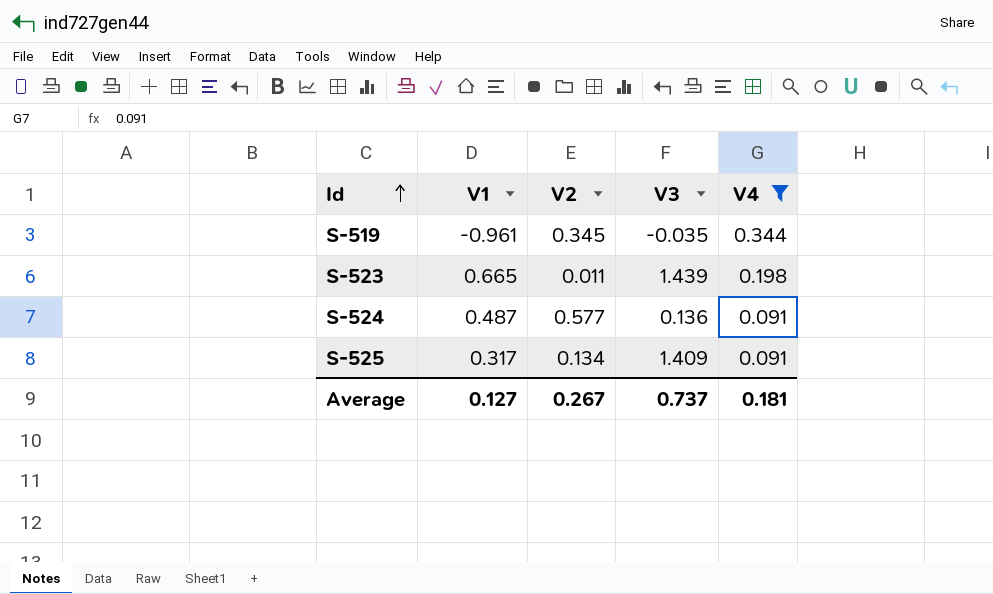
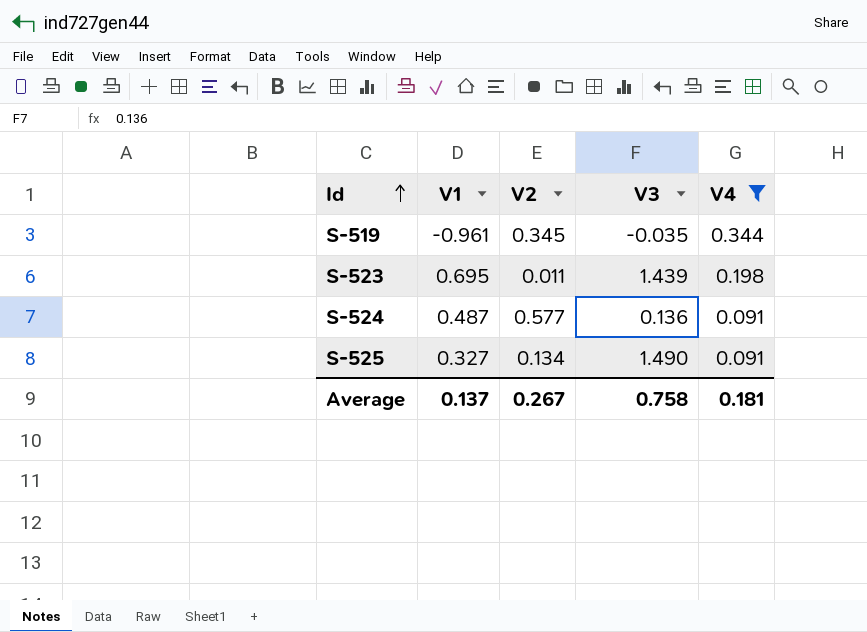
S-523 | V1: 0.665 -> 0.695
S-525 | V1: 0.317 -> 0.327
S-525 | V3: 1.409 -> 1.490
Average | V1: 0.127 -> 0.137
Average | V3: 0.737 -> 0.758

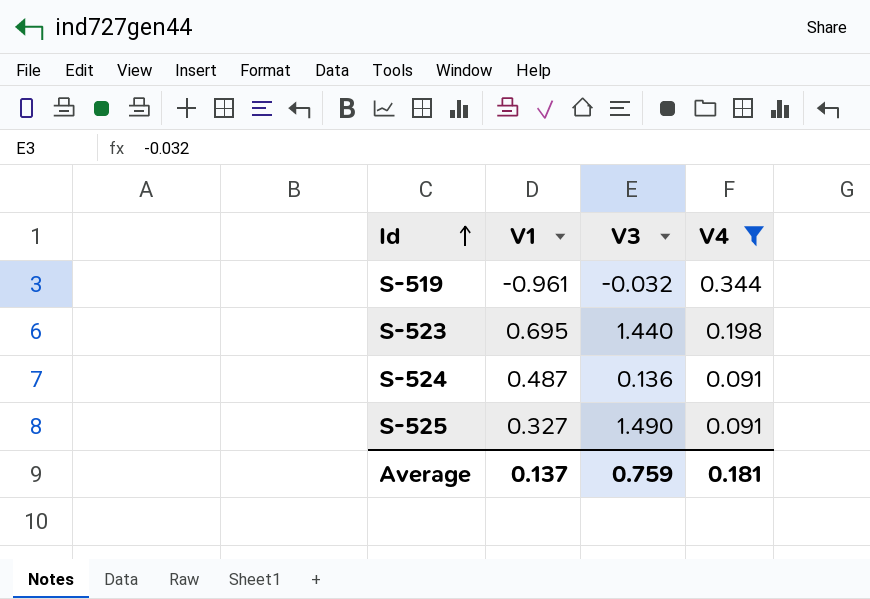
column V2 | position: 3 -> none
S-519 | V3: -0.035 -> -0.032
S-523 | V3: 1.439 -> 1.440
Average | V3: 0.758 -> 0.759

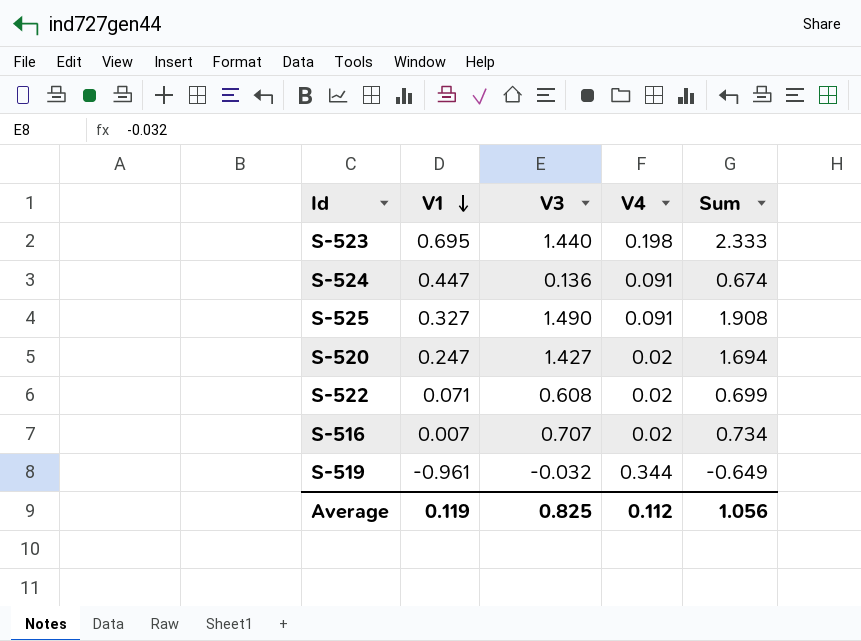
filter: V4 != 0.02 -> none
row order: Id ascending -> V1 descending
column Sum | formula: none -> [V1] + [V3] + [V4]
S-524 | V1: 0.487 -> 0.447
Average | V1: 0.137 -> 0.119
Average | V3: 0.759 -> 0.825
Average | V4: 0.181 -> 0.112

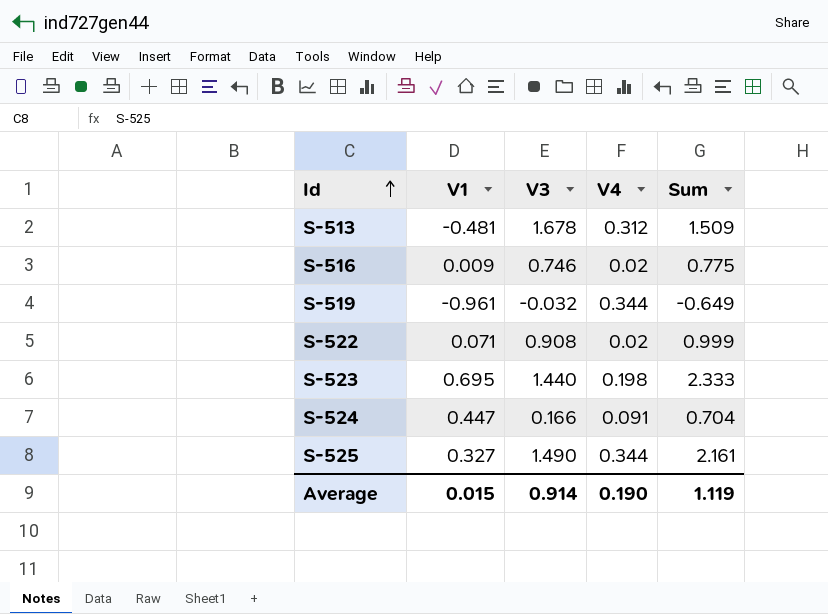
row order: V1 descending -> Id ascending
row S-520: 0.247 | 1.427 | 0.02 | 1.694 -> none
row S-513: none -> -0.481 | 1.678 | 0.312 | 1.509
S-516 | V1: 0.007 -> 0.009
S-516 | V3: 0.707 -> 0.746
S-516 | Sum: 0.734 -> 0.775
S-522 | V3: 0.608 -> 0.908
S-522 | Sum: 0.699 -> 0.999
S-524 | V3: 0.136 -> 0.166
S-524 | Sum: 0.674 -> 0.704
S-525 | V4: 0.091 -> 0.344
S-525 | Sum: 1.908 -> 2.161
Average | V1: 0.119 -> 0.015
Average | V3: 0.825 -> 0.914
Average | V4: 0.112 -> 0.190
Average | Sum: 1.056 -> 1.119

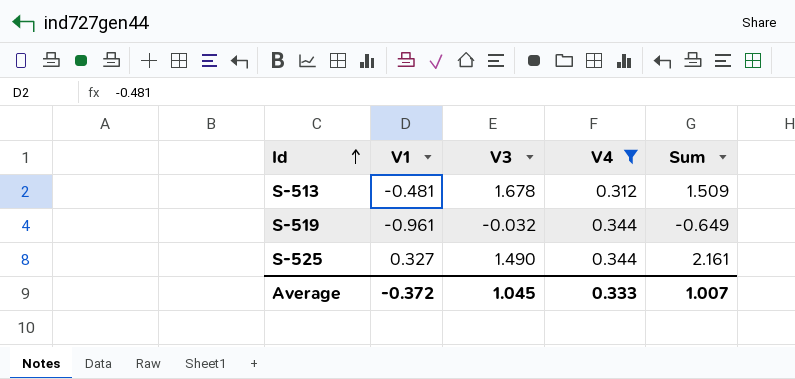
filter: none -> V4 >= 0.312
Average | V1: 0.015 -> -0.372
Average | V3: 0.914 -> 1.045
Average | V4: 0.190 -> 0.333
Average | Sum: 1.119 -> 1.007

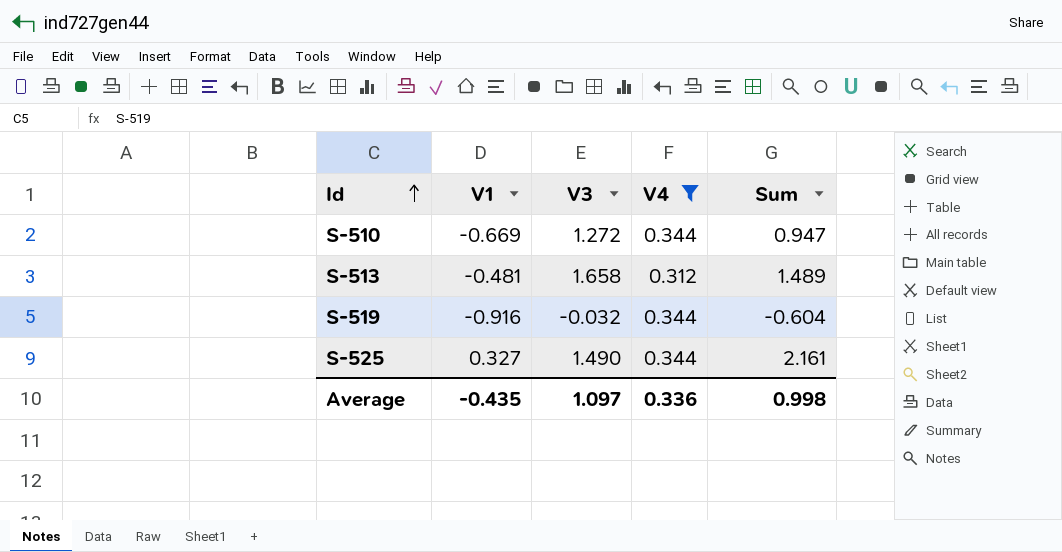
row S-510: none -> -0.669 | 1.272 | 0.344 | 0.947
S-513 | V3: 1.678 -> 1.658
S-513 | Sum: 1.509 -> 1.489
S-519 | V1: -0.961 -> -0.916
S-519 | Sum: -0.649 -> -0.604
Average | V1: -0.372 -> -0.435
Average | V3: 1.045 -> 1.097
Average | V4: 0.333 -> 0.336
Average | Sum: 1.007 -> 0.998

